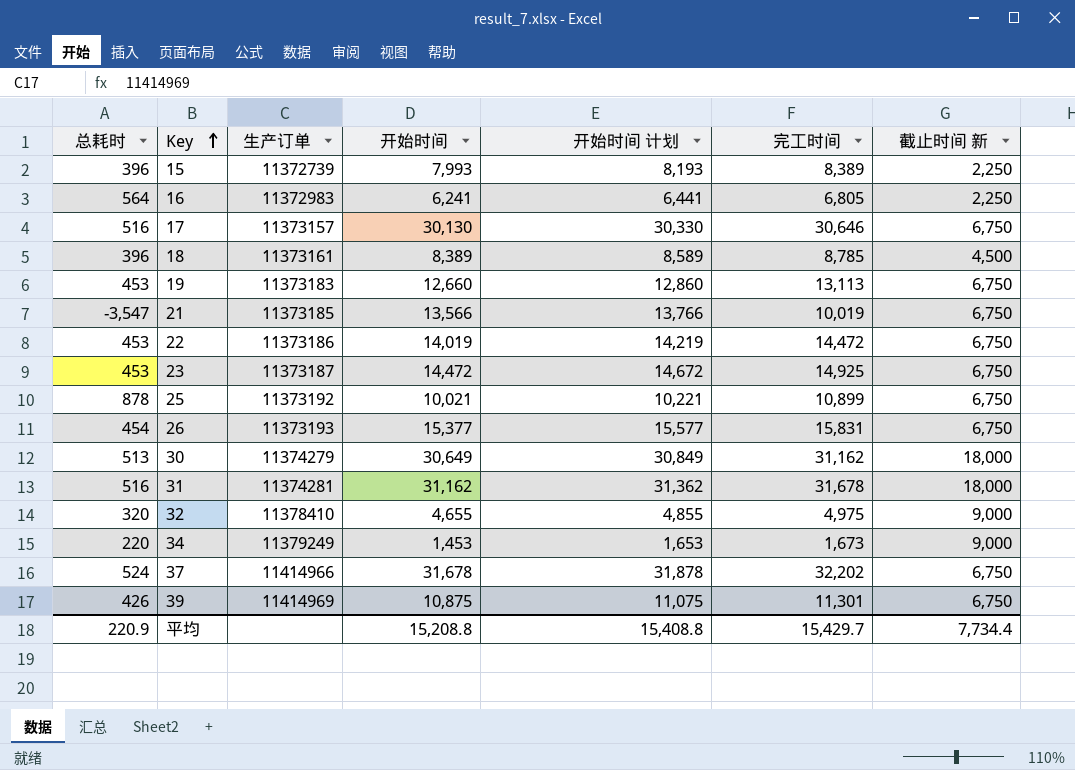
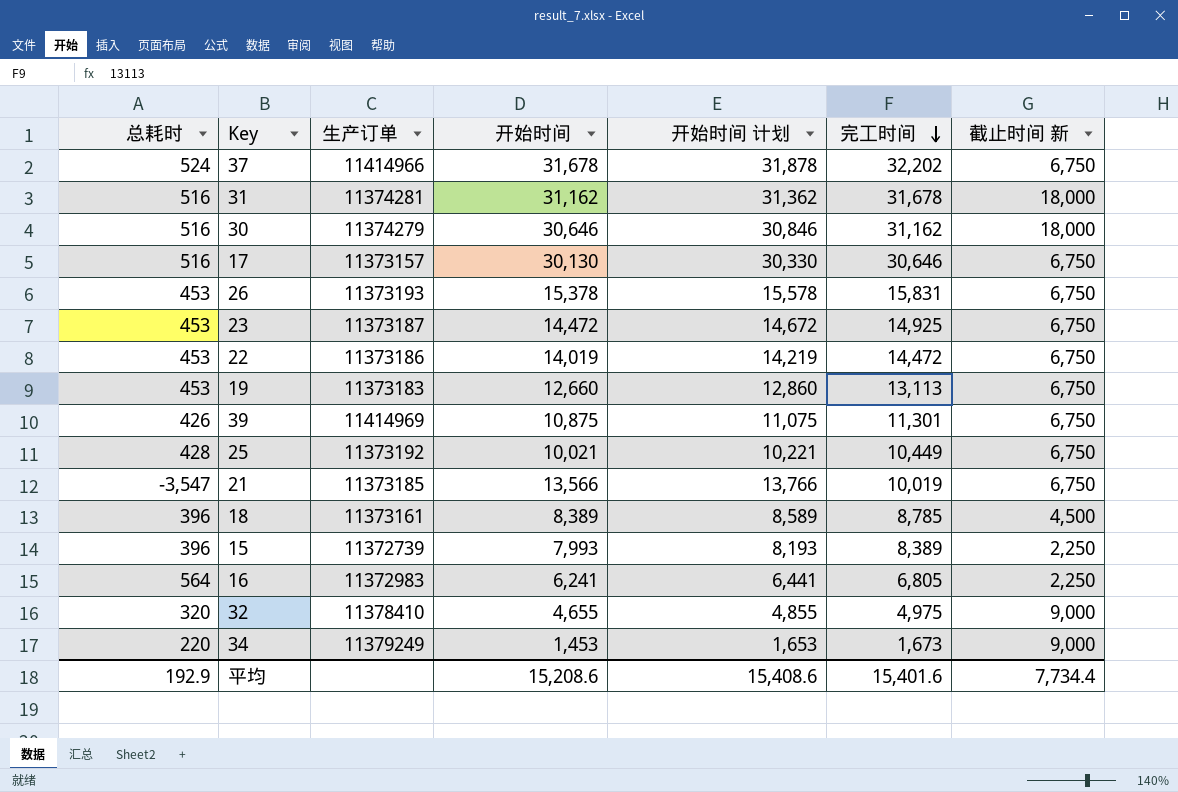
row order: Key ascending -> 完工时间 descending
30 | 总耗时: 513 -> 516
30 | 开始时间: 30,649 -> 30,646
30 | 开始时间 计划: 30,849 -> 30,846
26 | 总耗时: 454 -> 453
26 | 开始时间: 15,377 -> 15,378
26 | 开始时间 计划: 15,577 -> 15,578
25 | 总耗时: 878 -> 428
25 | 完工时间: 10,899 -> 10,449
平均 | 总耗时: 220.9 -> 192.9
平均 | 开始时间: 15,208.8 -> 15,208.6
平均 | 开始时间 计划: 15,408.8 -> 15,408.6
平均 | 完工时间: 15,429.7 -> 15,401.6

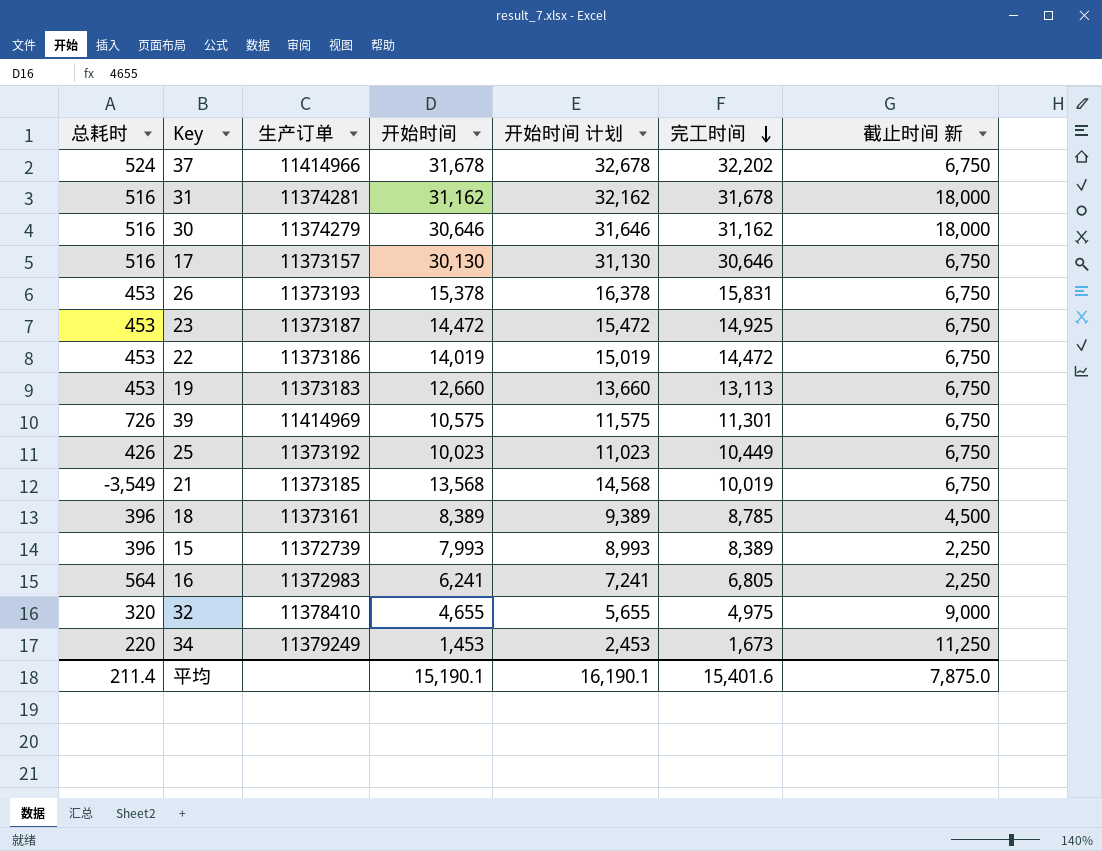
column 开始时间 计划 | formula: [开始时间] + 200 -> [开始时间] + 1000
39 | 总耗时: 426 -> 726
39 | 开始时间: 10,875 -> 10,575
25 | 总耗时: 428 -> 426
25 | 开始时间: 10,021 -> 10,023
21 | 总耗时: -3,547 -> -3,549
21 | 开始时间: 13,566 -> 13,568
34 | 截止时间 新: 9,000 -> 11,250
平均 | 总耗时: 192.9 -> 211.4
平均 | 开始时间: 15,208.6 -> 15,190.1
平均 | 开始时间 计划: 15,408.6 -> 16,190.1
平均 | 截止时间 新: 7,734.4 -> 7,875.0

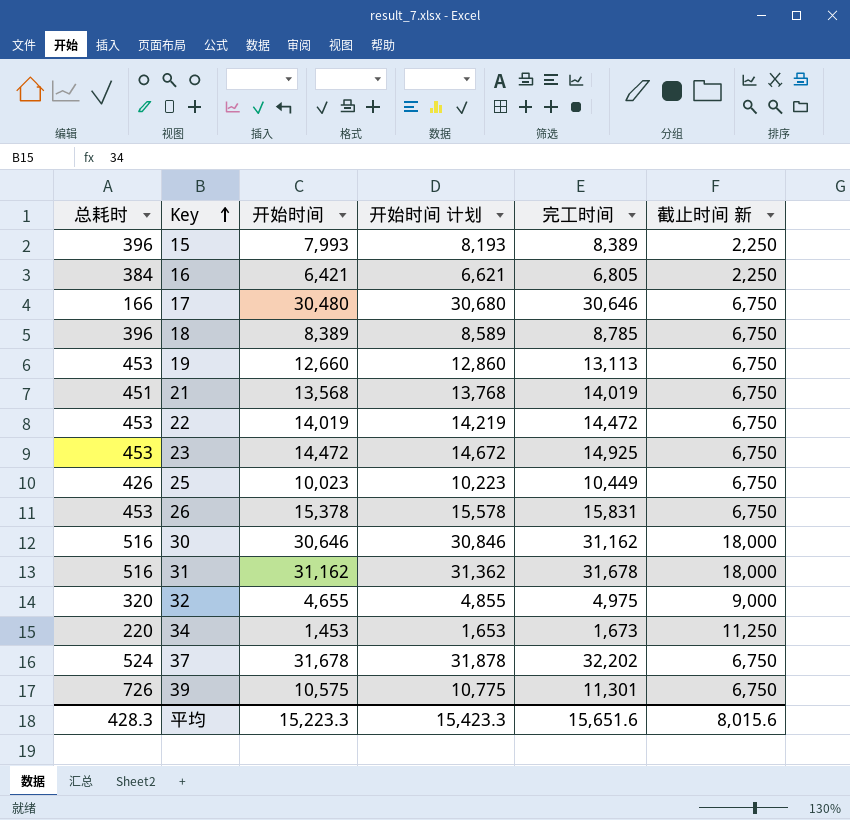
row order: 完工时间 descending -> Key ascending
column 生产订单 | position: 3 -> none
column 开始时间 计划 | formula: [开始时间] + 1000 -> [开始时间] + 200
16 | 总耗时: 564 -> 384
16 | 开始时间: 6,241 -> 6,421
17 | 总耗时: 516 -> 166
17 | 开始时间: 30,130 -> 30,480
18 | 截止时间 新: 4,500 -> 6,750
21 | 总耗时: -3,549 -> 451
21 | 完工时间: 10,019 -> 14,019
平均 | 总耗时: 211.4 -> 428.3
平均 | 开始时间: 15,190.1 -> 15,223.3
平均 | 开始时间 计划: 16,190.1 -> 15,423.3
平均 | 完工时间: 15,401.6 -> 15,651.6
平均 | 截止时间 新: 7,875.0 -> 8,015.6

